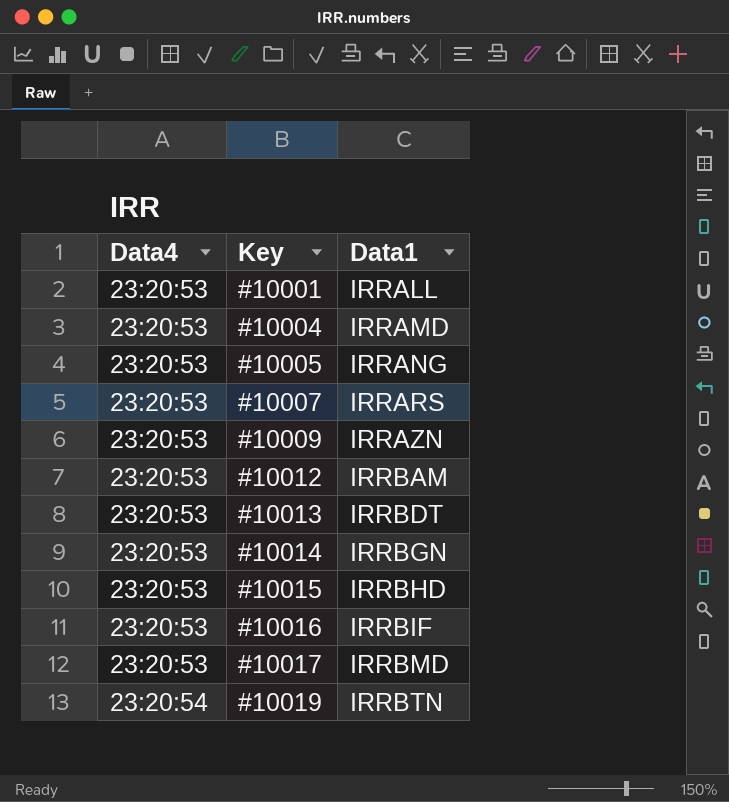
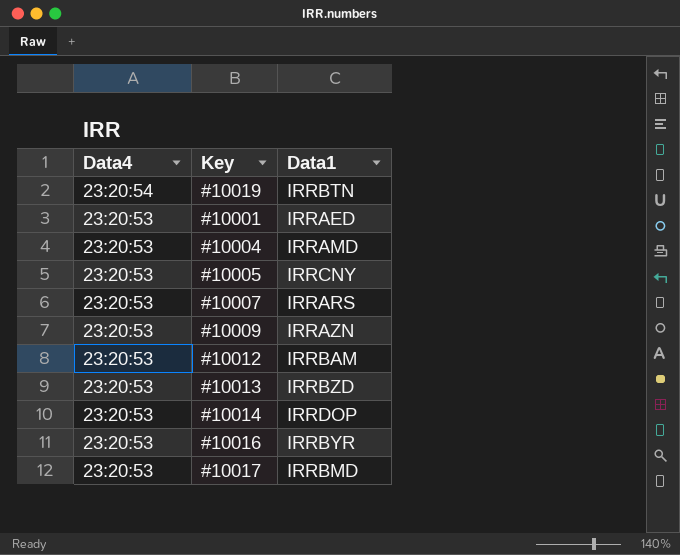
row order: Data4 ascending -> Data4 descending
row #10015: 23:20:53 | IRRBHD -> none
#10001 | Data1: IRRALL -> IRRAED
#10005 | Data1: IRRANG -> IRRCNY
#10013 | Data1: IRRBDT -> IRRBZD
#10014 | Data1: IRRBGN -> IRRDOP
#10016 | Data1: IRRBIF -> IRRBYR

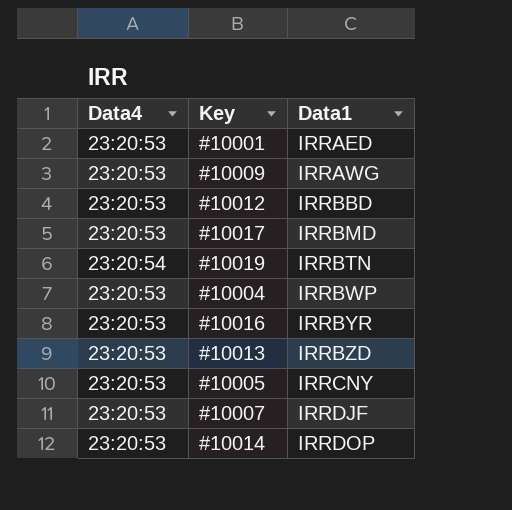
row order: Data4 descending -> Data1 ascending
#10009 | Data1: IRRAZN -> IRRAWG
#10012 | Data1: IRRBAM -> IRRBBD
#10004 | Data1: IRRAMD -> IRRBWP
#10007 | Data1: IRRARS -> IRRDJF

